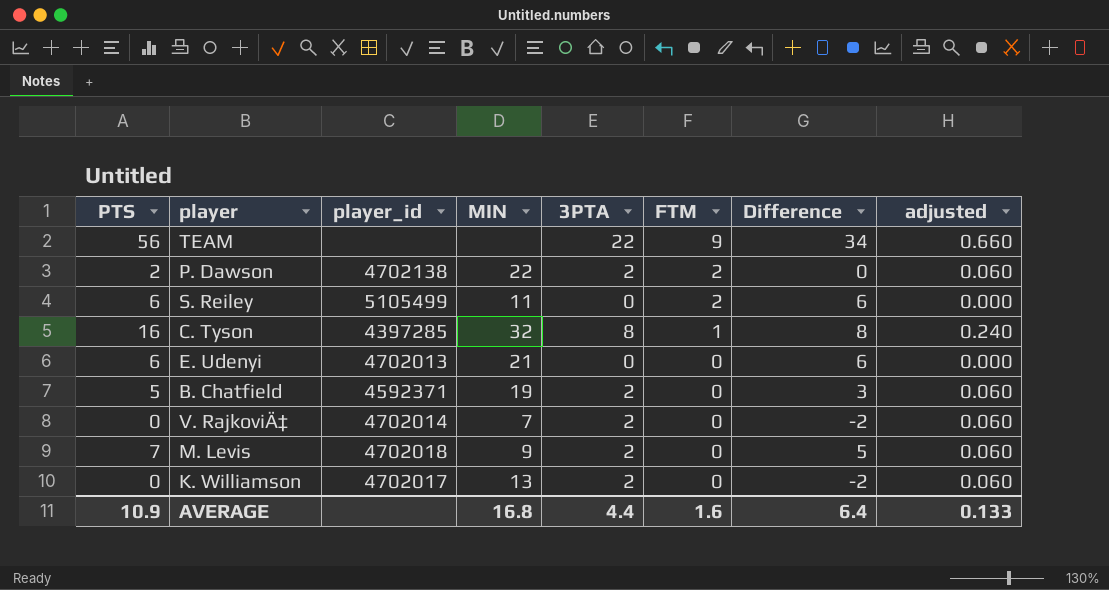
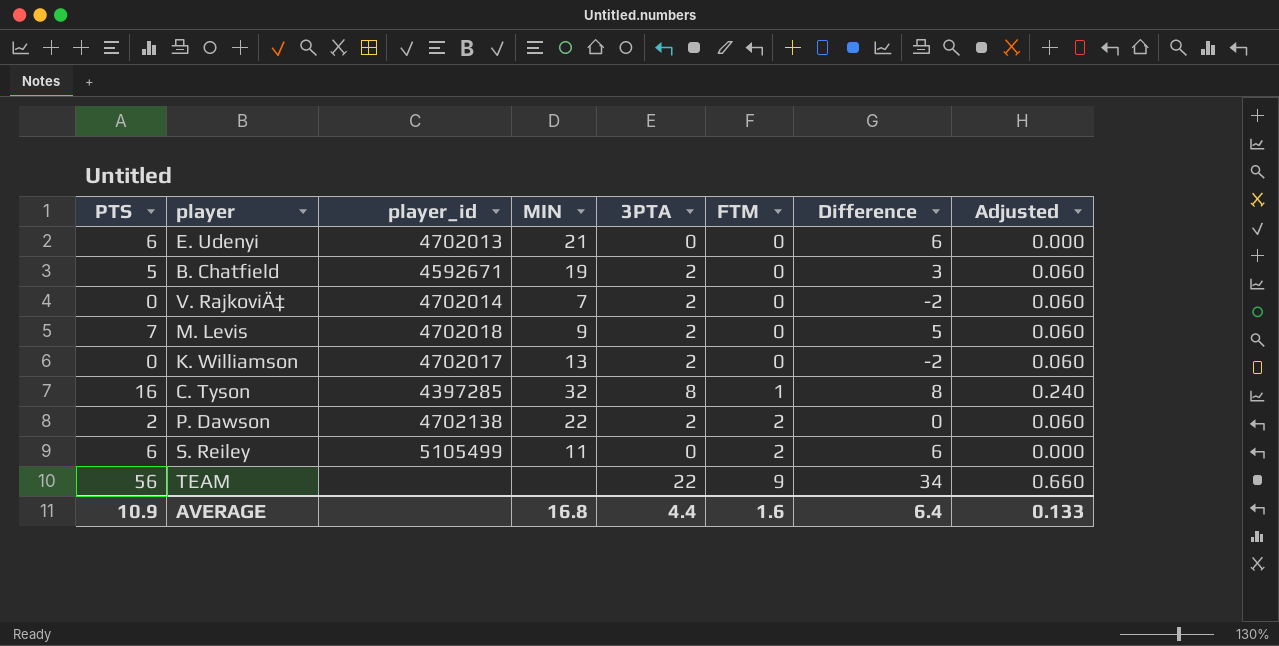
row order: FTM descending -> FTM ascending
column name: adjusted -> Adjusted
B. Chatfield | player_id: 4592371 -> 4592671

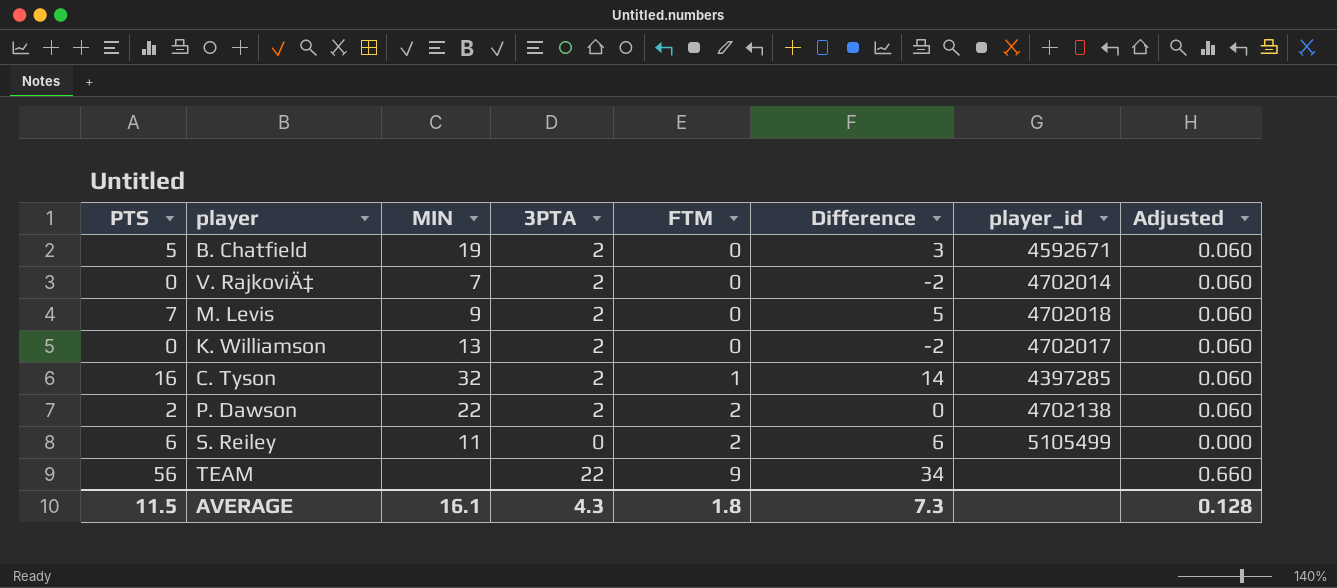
column player_id | position: 3 -> 7
row E. Udenyi: 6 | 4702013 | 21 | 0 | 0 | 6 | 0.000 -> none
C. Tyson | 3PTA: 8 -> 2
C. Tyson | Difference: 8 -> 14
C. Tyson | Adjusted: 0.240 -> 0.060
AVERAGE | PTS: 10.9 -> 11.5
AVERAGE | MIN: 16.8 -> 16.1
AVERAGE | 3PTA: 4.4 -> 4.3
AVERAGE | FTM: 1.6 -> 1.8
AVERAGE | Difference: 6.4 -> 7.3
AVERAGE | Adjusted: 0.133 -> 0.128

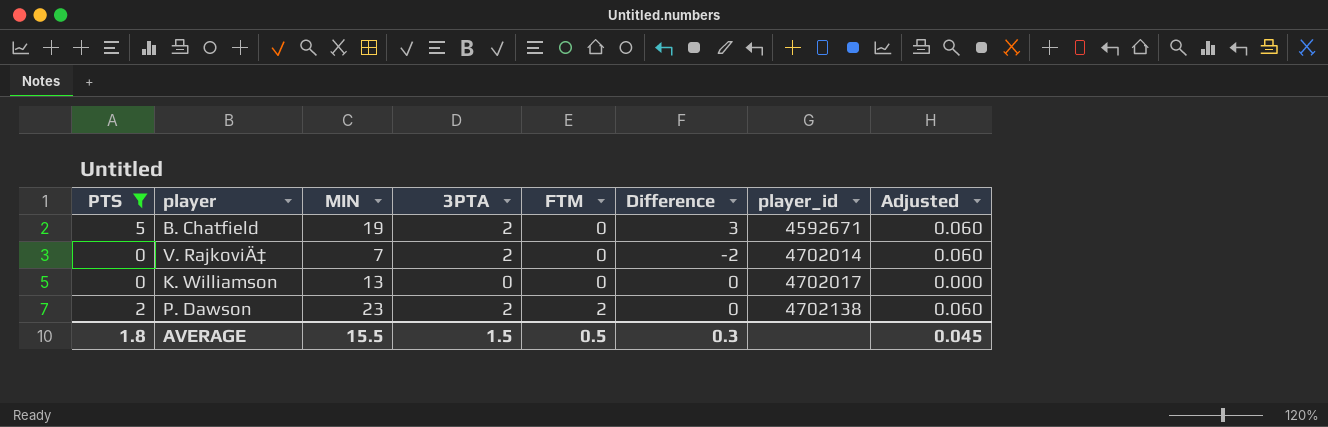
filter: none -> PTS <= 5
K. Williamson | 3PTA: 2 -> 0
K. Williamson | Difference: -2 -> 0
K. Williamson | Adjusted: 0.060 -> 0.000
P. Dawson | MIN: 22 -> 23
AVERAGE | PTS: 11.5 -> 1.8
AVERAGE | MIN: 16.1 -> 15.5
AVERAGE | 3PTA: 4.3 -> 1.5
AVERAGE | FTM: 1.8 -> 0.5
AVERAGE | Difference: 7.3 -> 0.3
AVERAGE | Adjusted: 0.128 -> 0.045

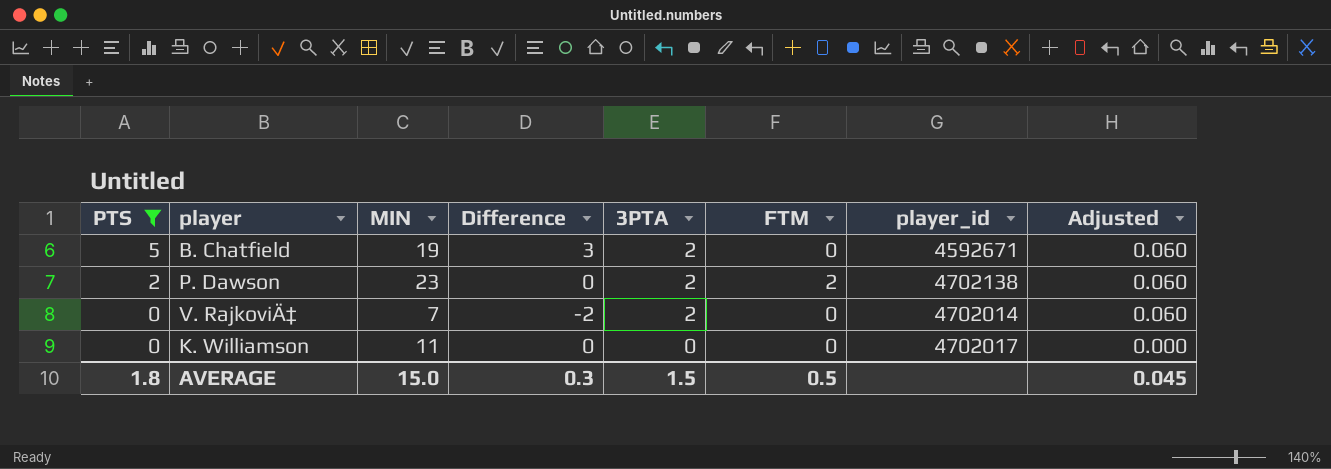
row order: FTM ascending -> PTS descending
column Difference | position: 6 -> 4
K. Williamson | MIN: 13 -> 11
AVERAGE | MIN: 15.5 -> 15.0

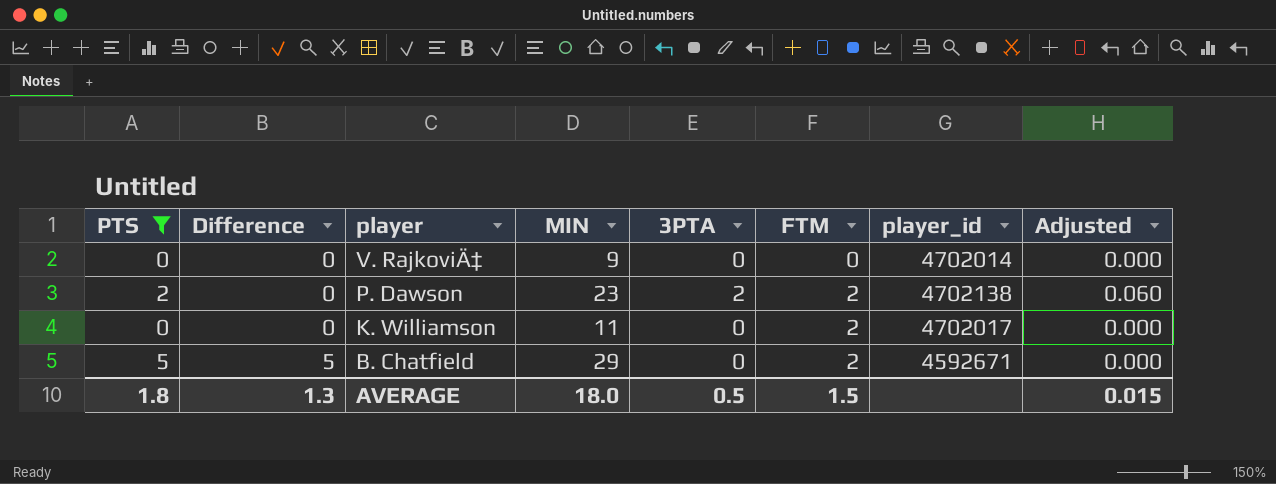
row order: PTS descending -> Difference ascending
column Difference | position: 4 -> 2
V. RajkoviÄ‡ | Difference: -2 -> 0
V. RajkoviÄ‡ | MIN: 7 -> 9
V. RajkoviÄ‡ | 3PTA: 2 -> 0
V. RajkoviÄ‡ | Adjusted: 0.060 -> 0.000
K. Williamson | FTM: 0 -> 2
B. Chatfield | Difference: 3 -> 5
B. Chatfield | MIN: 19 -> 29
B. Chatfield | 3PTA: 2 -> 0
B. Chatfield | FTM: 0 -> 2
B. Chatfield | Adjusted: 0.060 -> 0.000
AVERAGE | Difference: 0.3 -> 1.3
AVERAGE | MIN: 15.0 -> 18.0
AVERAGE | 3PTA: 1.5 -> 0.5
AVERAGE | FTM: 0.5 -> 1.5
AVERAGE | Adjusted: 0.045 -> 0.015

